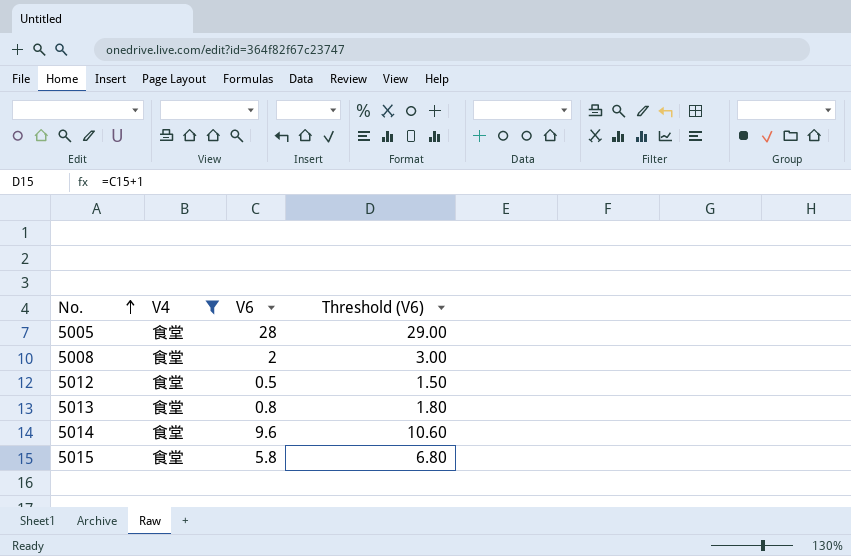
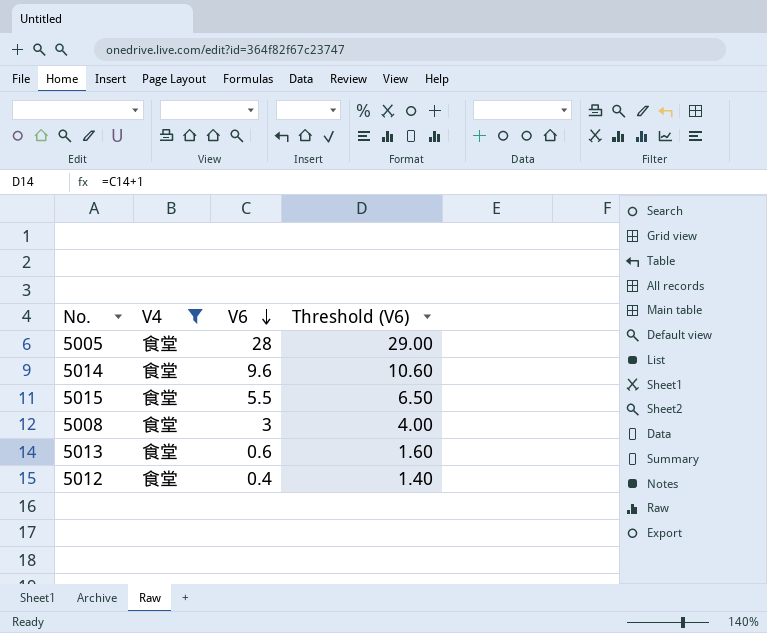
row order: No. ascending -> V6 descending
5015 | V6: 5.8 -> 5.5
5015 | Threshold (V6): 6.80 -> 6.50
5008 | V6: 2 -> 3
5008 | Threshold (V6): 3.00 -> 4.00
5013 | V6: 0.8 -> 0.6
5013 | Threshold (V6): 1.80 -> 1.60
5012 | V6: 0.5 -> 0.4
5012 | Threshold (V6): 1.50 -> 1.40

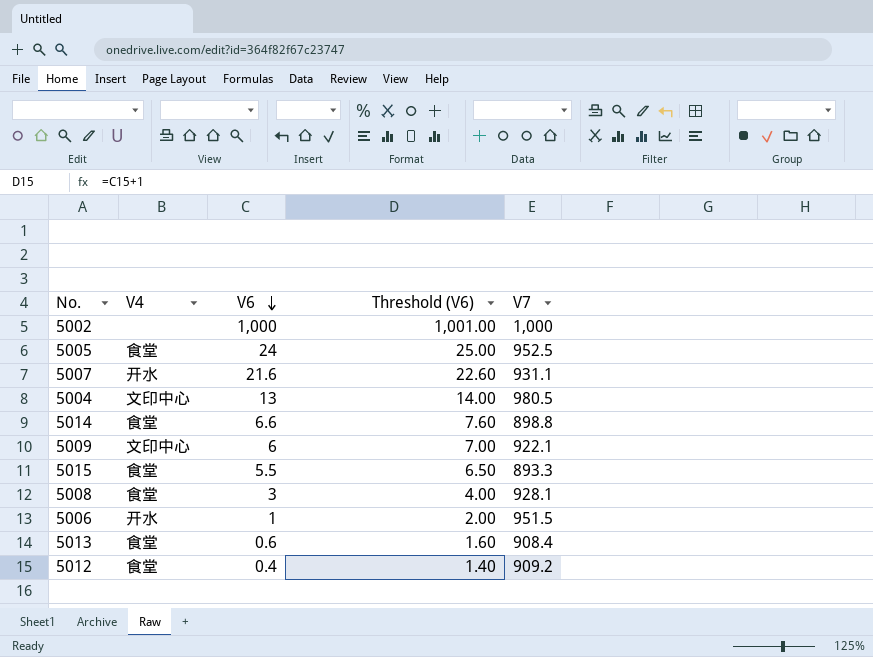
filter: V4 = 食堂 -> none
column V7 | position: none -> 5
5005 | V6: 28 -> 24
5005 | Threshold (V6): 29.00 -> 25.00
5014 | V6: 9.6 -> 6.6
5014 | Threshold (V6): 10.60 -> 7.60

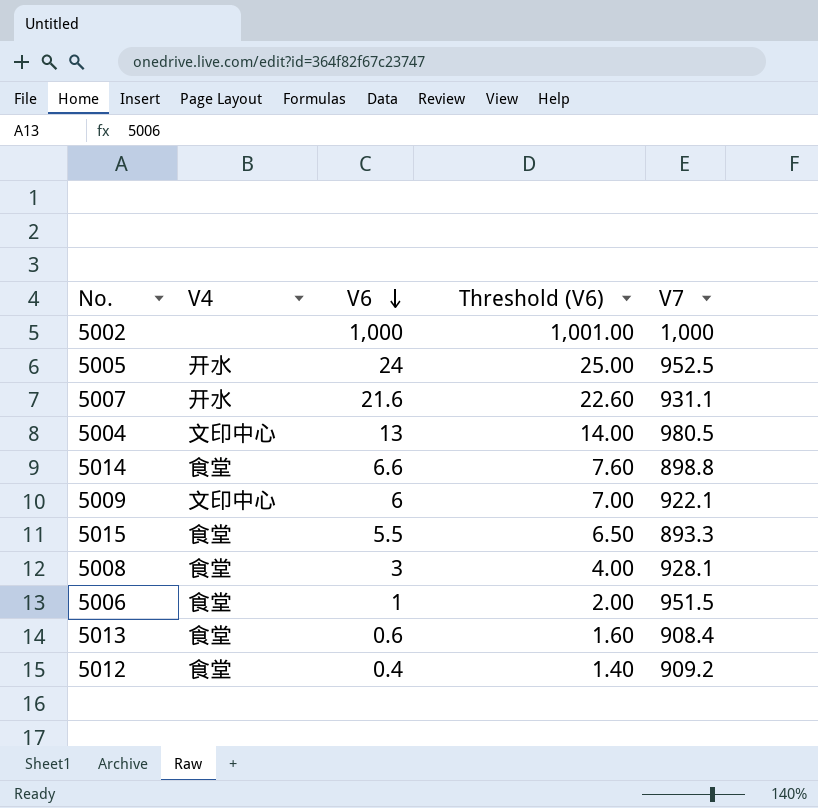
5005 | V4: 食堂 -> 开水
5006 | V4: 开水 -> 食堂

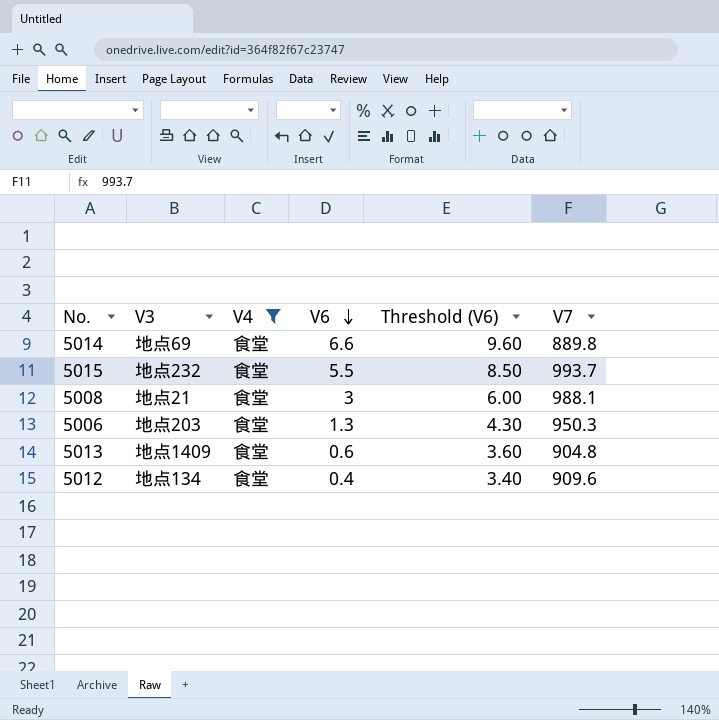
filter: none -> V4 = 食堂
column V3 | position: none -> 2
column Threshold (V6) | formula: [V6] + 1 -> [V6] + 3
5014 | V7: 898.8 -> 889.8
5015 | V7: 893.3 -> 993.7
5008 | V7: 928.1 -> 988.1
5006 | V6: 1 -> 1.3
5006 | V7: 951.5 -> 950.3
5013 | V7: 908.4 -> 904.8
5012 | V7: 909.2 -> 909.6

